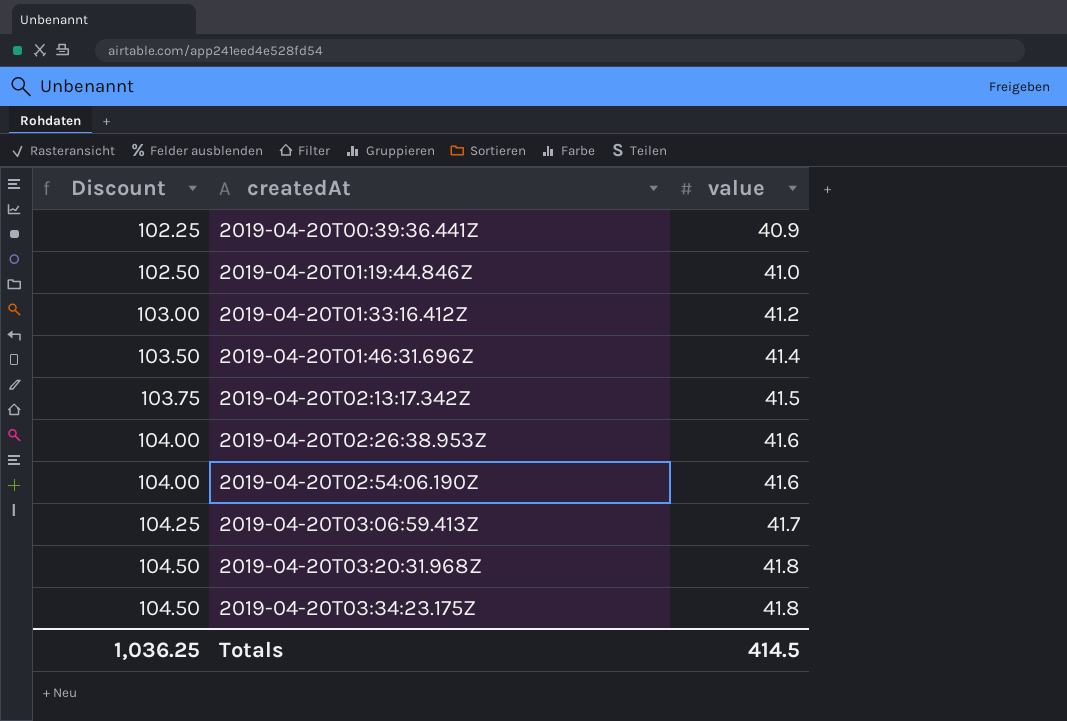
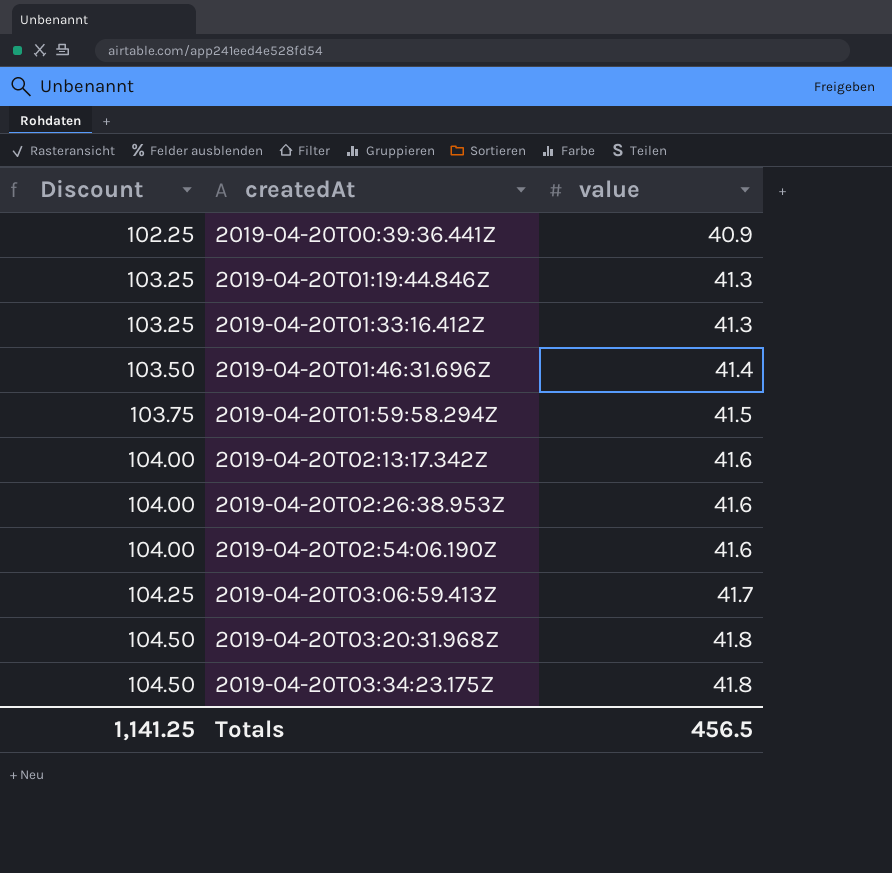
2019-04-20T01:19:44.846Z | Discount: 102.50 -> 103.25
2019-04-20T01:19:44.846Z | value: 41.0 -> 41.3
2019-04-20T01:33:16.412Z | Discount: 103.00 -> 103.25
2019-04-20T01:33:16.412Z | value: 41.2 -> 41.3
row 2019-04-20T01:59:58.294Z: none -> 103.75 | 41.5
2019-04-20T02:13:17.342Z | Discount: 103.75 -> 104.00
2019-04-20T02:13:17.342Z | value: 41.5 -> 41.6
Totals | Discount: 1,036.25 -> 1,141.25
Totals | value: 414.5 -> 456.5

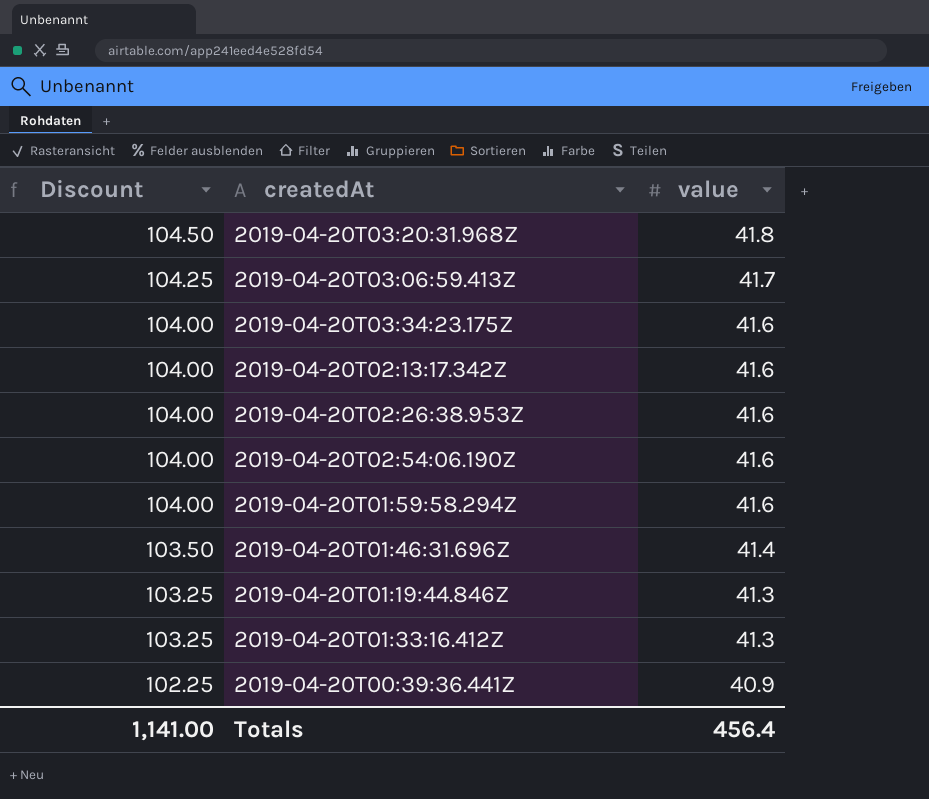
row order: Discount ascending -> Discount descending
2019-04-20T03:34:23.175Z | Discount: 104.50 -> 104.00
2019-04-20T03:34:23.175Z | value: 41.8 -> 41.6
2019-04-20T01:59:58.294Z | Discount: 103.75 -> 104.00
2019-04-20T01:59:58.294Z | value: 41.5 -> 41.6
Totals | Discount: 1,141.25 -> 1,141.00
Totals | value: 456.5 -> 456.4

